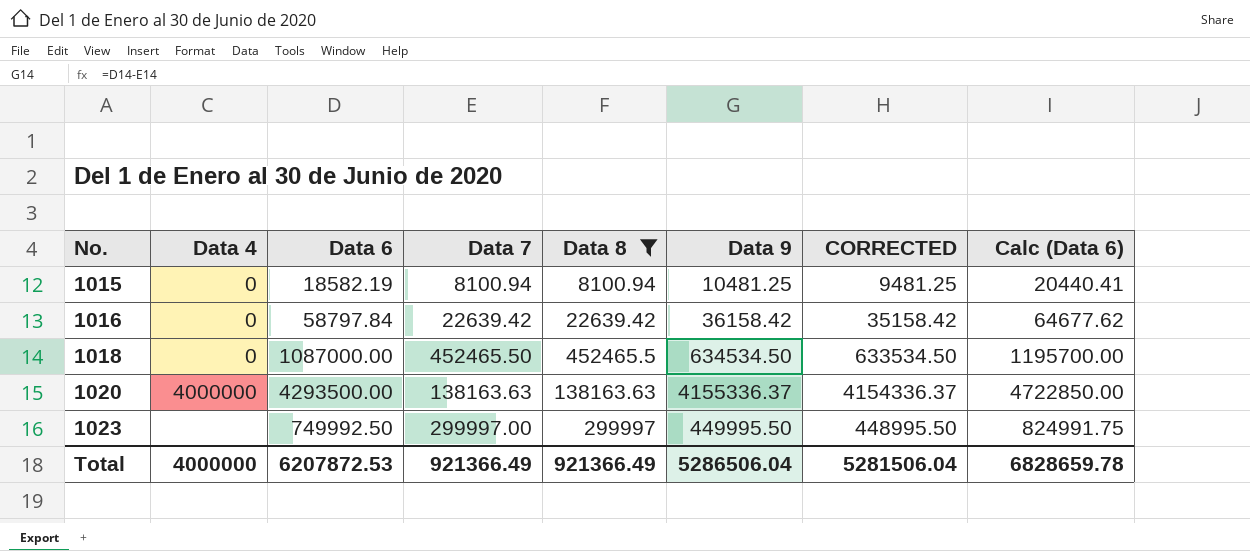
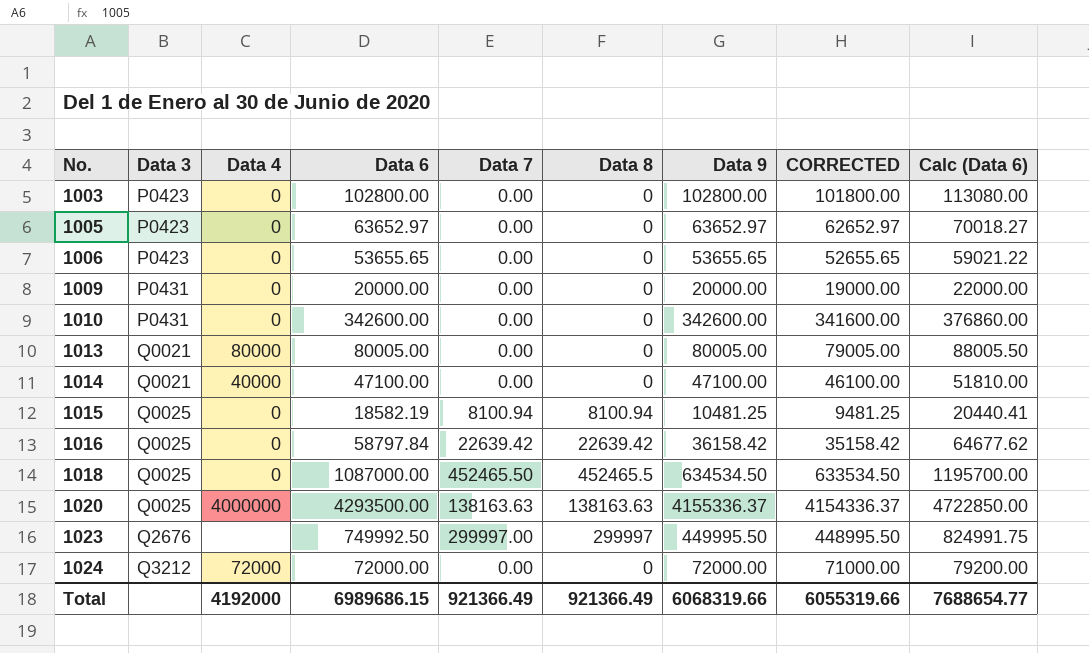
filter: Data 8 != 0 -> none
column Data 3 | position: none -> 2
Total | Data 4: 4000000 -> 4192000
Total | Data 6: 6207872.53 -> 6989686.15
Total | Data 9: 5286506.04 -> 6068319.66
Total | CORRECTED: 5281506.04 -> 6055319.66
Total | Calc (Data 6): 6828659.78 -> 7688654.77

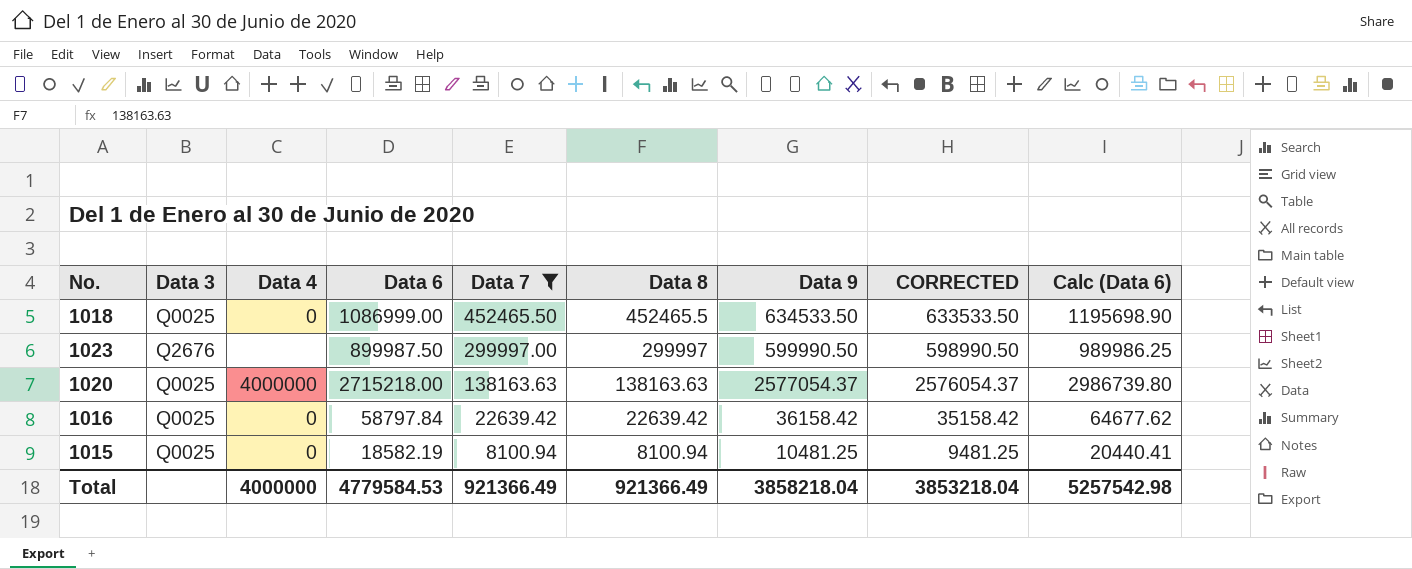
filter: none -> Data 7 != 0.00
row order: No. ascending -> Data 7 descending
1018 | Data 6: 1087000.00 -> 1086999.00
1018 | Data 9: 634534.50 -> 634533.50
1018 | CORRECTED: 633534.50 -> 633533.50
1018 | Calc (Data 6): 1195700.00 -> 1195698.90
1023 | Data 6: 749992.50 -> 899987.50
1023 | Data 9: 449995.50 -> 599990.50
1023 | CORRECTED: 448995.50 -> 598990.50
1023 | Calc (Data 6): 824991.75 -> 989986.25
1020 | Data 6: 4293500.00 -> 2715218.00
1020 | Data 9: 4155336.37 -> 2577054.37
1020 | CORRECTED: 4154336.37 -> 2576054.37
1020 | Calc (Data 6): 4722850.00 -> 2986739.80
Total | Data 4: 4192000 -> 4000000
Total | Data 6: 6989686.15 -> 4779584.53
Total | Data 9: 6068319.66 -> 3858218.04
Total | CORRECTED: 6055319.66 -> 3853218.04
Total | Calc (Data 6): 7688654.77 -> 5257542.98

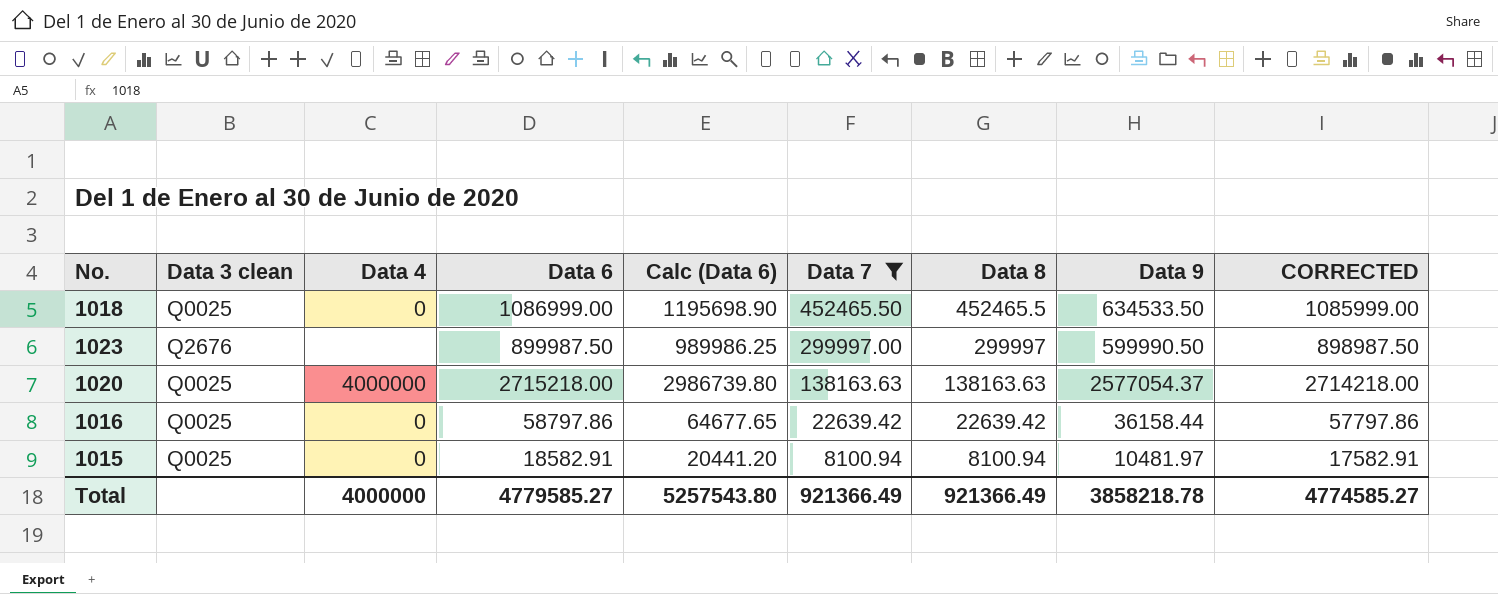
column name: Data 3 -> Data 3 clean
column Calc (Data 6) | position: 9 -> 5
column CORRECTED | formula: [Data 9] - 1000 -> [Data 6] - 1000
1016 | Data 6: 58797.84 -> 58797.86
1016 | Calc (Data 6): 64677.62 -> 64677.65
1016 | Data 9: 36158.42 -> 36158.44
1015 | Data 6: 18582.19 -> 18582.91
1015 | Calc (Data 6): 20440.41 -> 20441.20
1015 | Data 9: 10481.25 -> 10481.97
Total | Data 6: 4779584.53 -> 4779585.27
Total | Calc (Data 6): 5257542.98 -> 5257543.80
Total | Data 9: 3858218.04 -> 3858218.78
Total | CORRECTED: 3853218.04 -> 4774585.27

